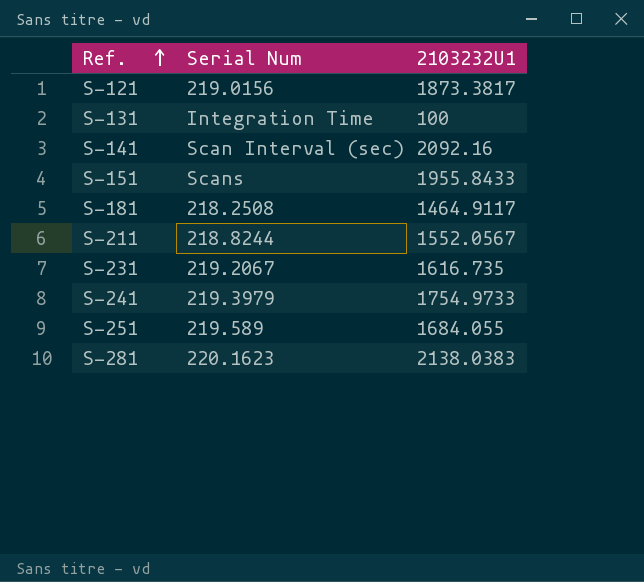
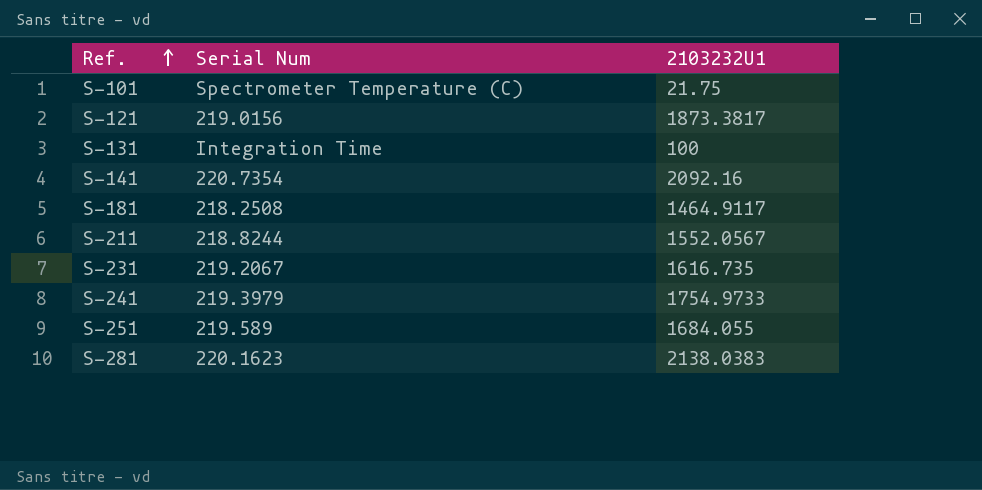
row S-151: Scans | 1955.8433 -> none
row S-101: none -> Spectrometer Temperature (C) | 21.75
S-141 | Serial Num: Scan Interval (sec) -> 220.7354

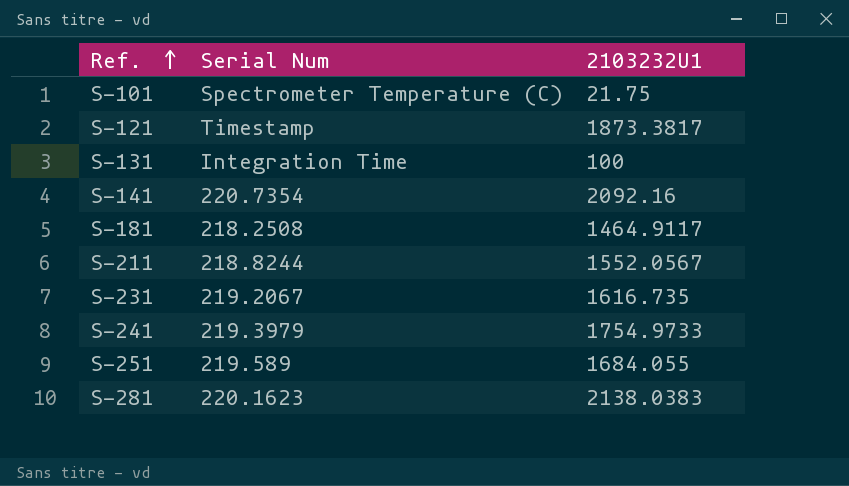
S-121 | Serial Num: 219.0156 -> Timestamp

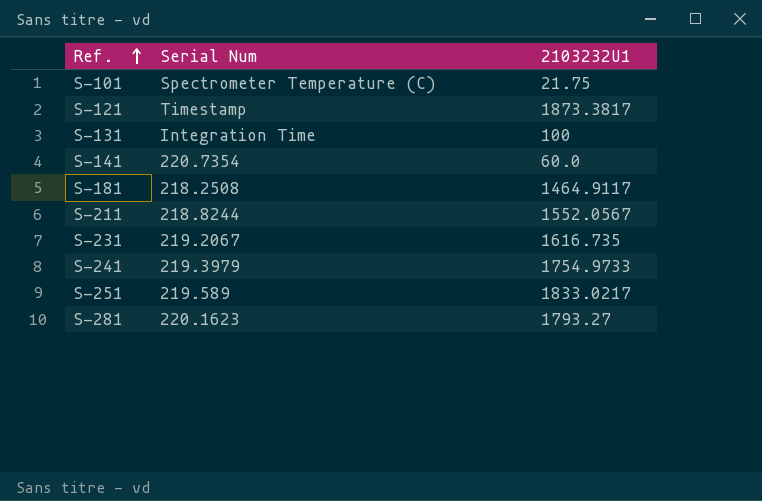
S-141 | 2103232U1: 2092.16 -> 60.0
S-251 | 2103232U1: 1684.055 -> 1833.0217
S-281 | 2103232U1: 2138.0383 -> 1793.27

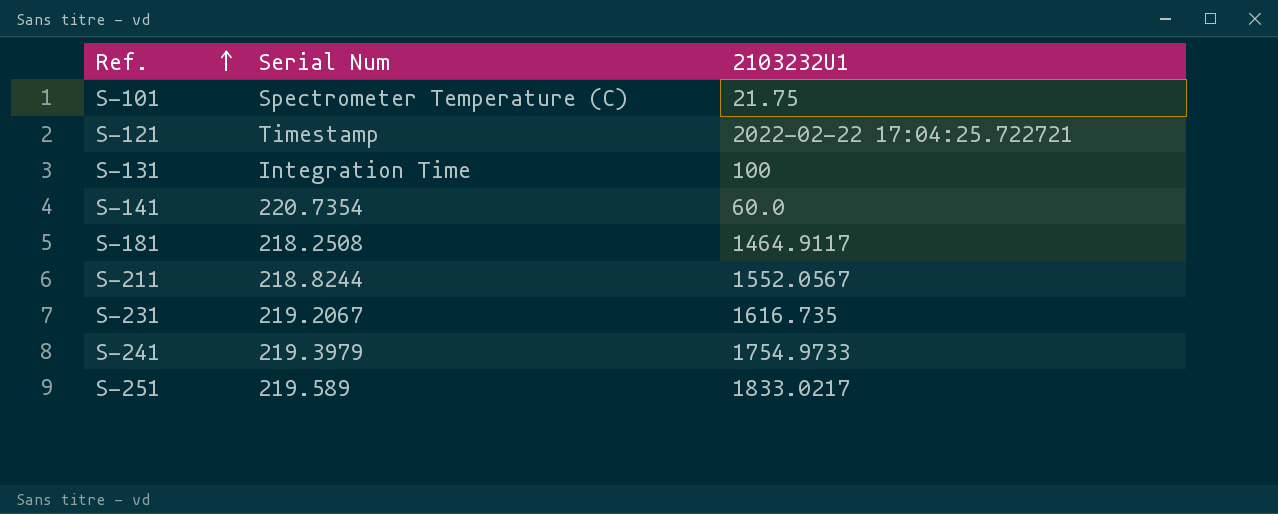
row S-281: 220.1623 | 1793.27 -> none
S-121 | 2103232U1: 1873.3817 -> 2022-02-22 17:04:25.722721

